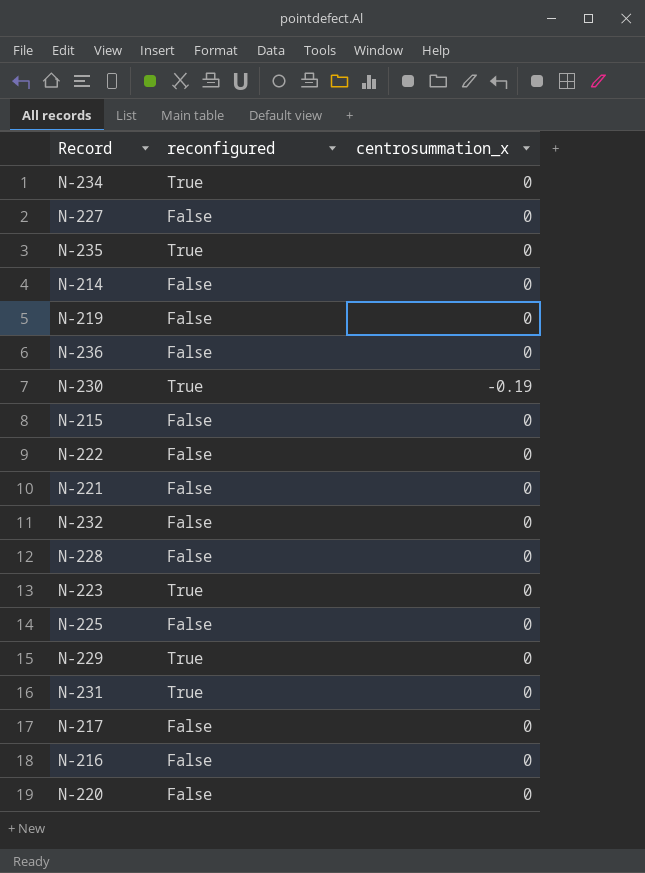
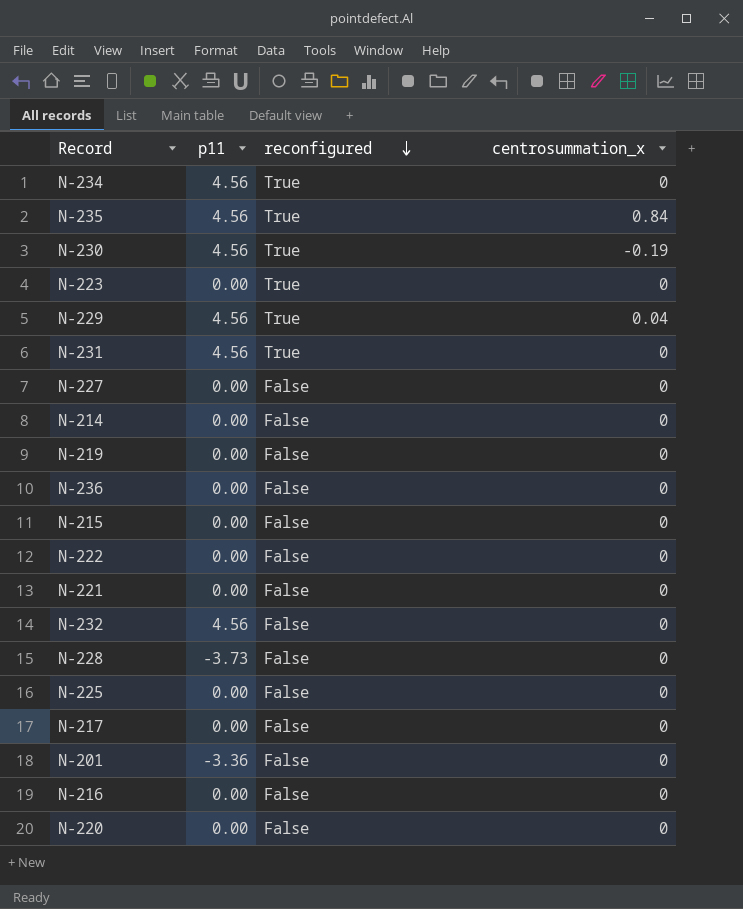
row order: none -> reconfigured descending
column p11 | position: none -> 2
N-235 | centrosummation_x: 0 -> 0.84
N-229 | centrosummation_x: 0 -> 0.04
row N-201: none -> -3.36 | False | 0

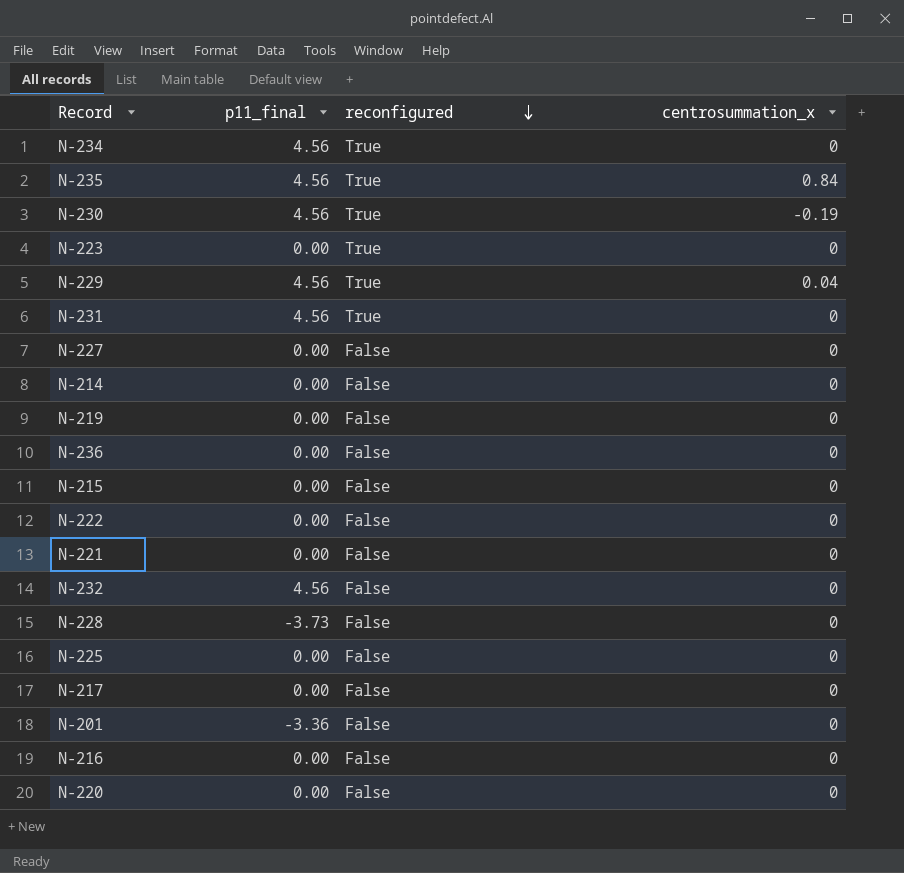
column name: p11 -> p11_final

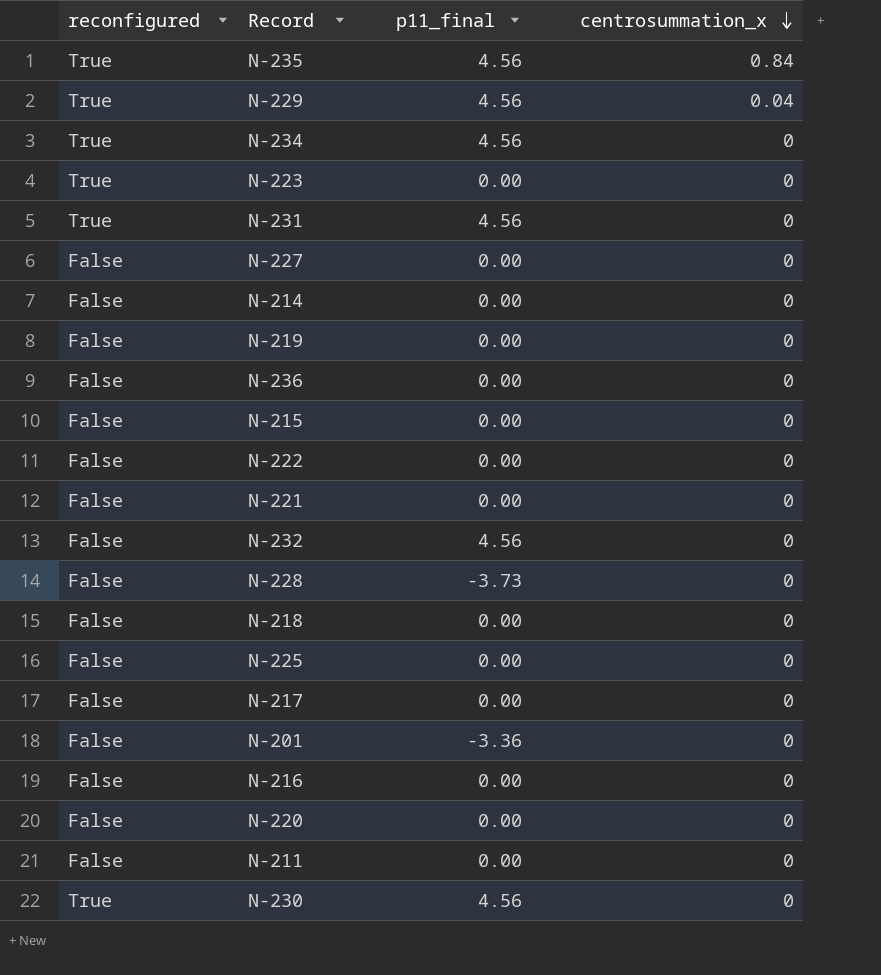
row order: reconfigured descending -> centrosummation_x descending
column reconfigured | position: 3 -> 1
row N-218: none -> False | 0.00 | 0
row N-211: none -> False | 0.00 | 0
N-230 | centrosummation_x: -0.19 -> 0

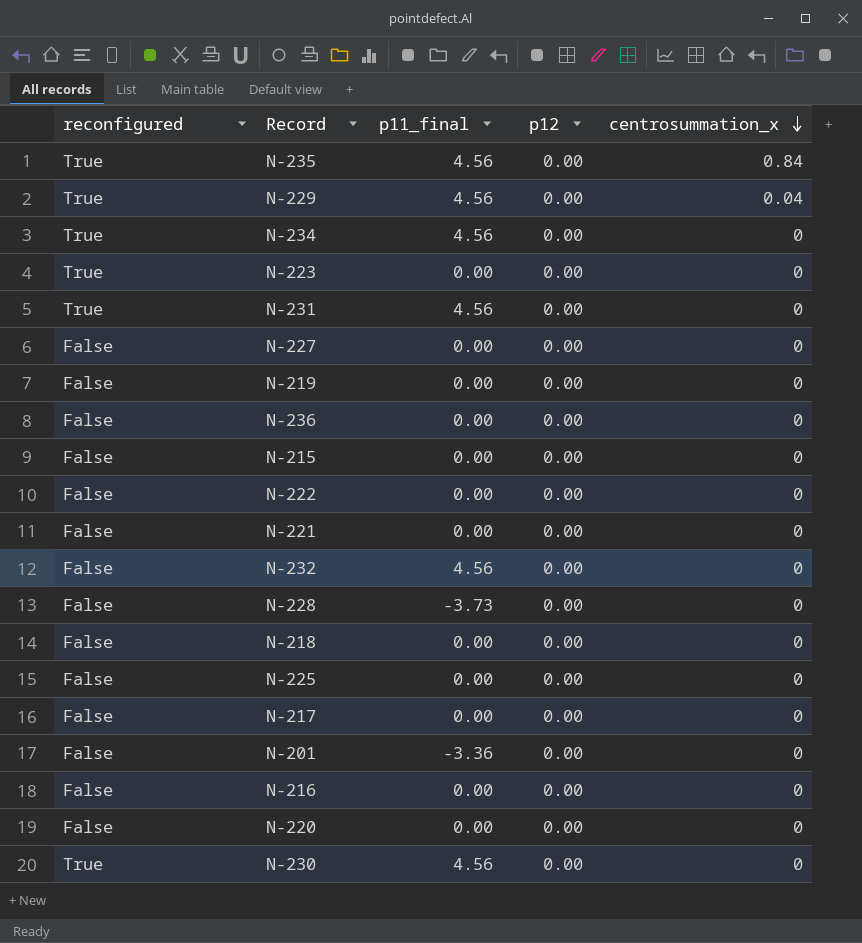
column p12 | position: none -> 4
row N-214: False | 0.00 | 0 -> none
row N-211: False | 0.00 | 0 -> none

